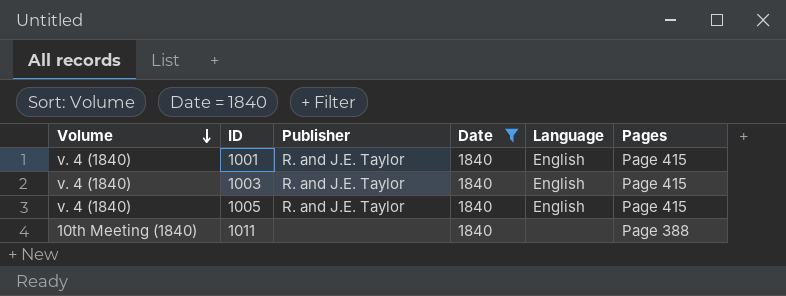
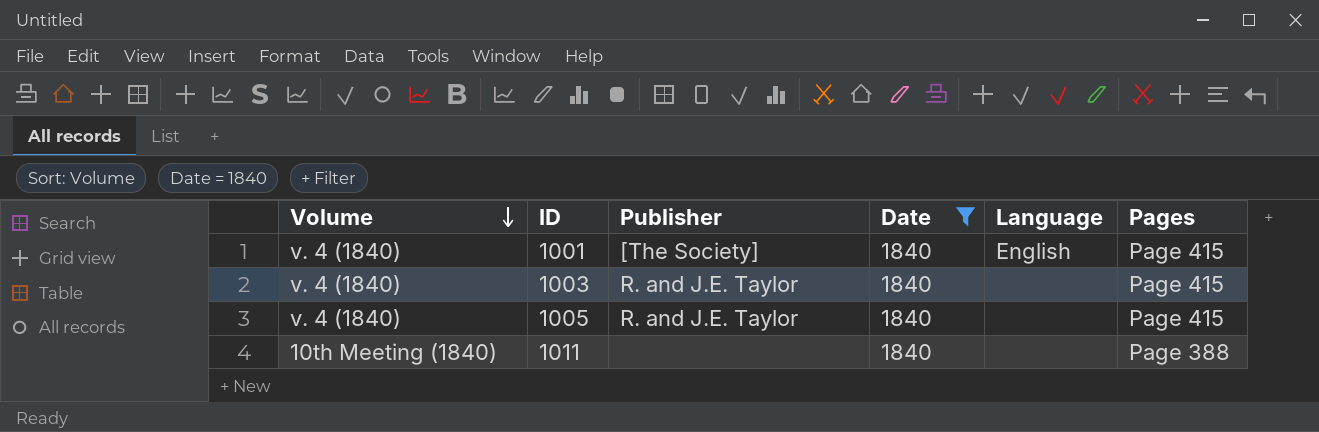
1001 | Publisher: R. and J.E. Taylor -> [The Society]
1003 | Language: English -> none
1005 | Language: English -> none

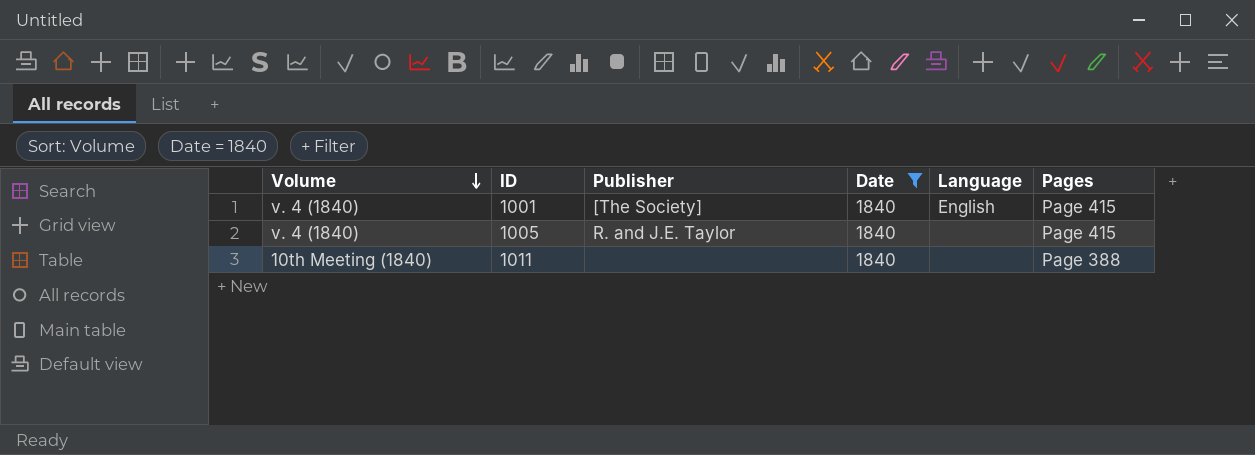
row 1003: v. 4 (1840) | R. and J.E. Taylor | 1840 | none | Page 415 -> none

